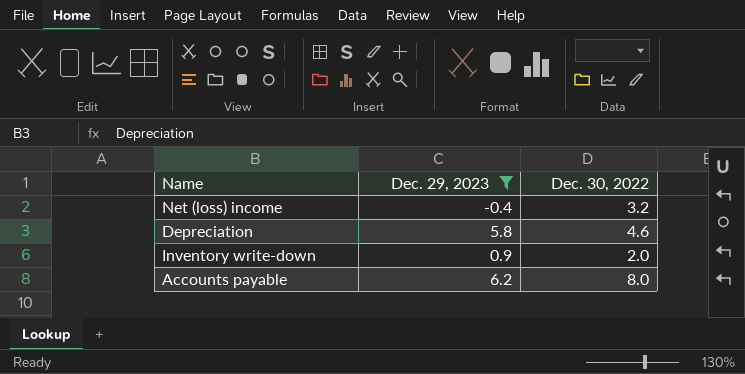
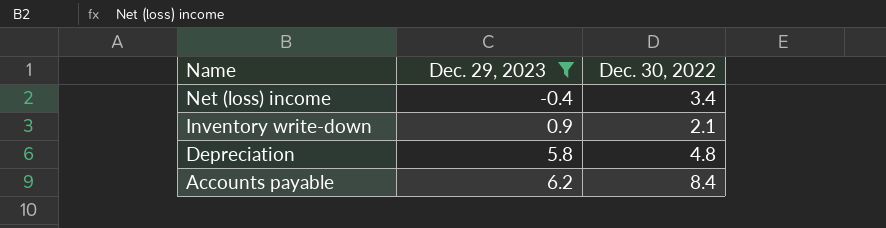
row order: none -> Name descending
Net (loss) income | Dec. 30, 2022: 3.2 -> 3.4
Inventory write-down | Dec. 30, 2022: 2.0 -> 2.1
Depreciation | Dec. 30, 2022: 4.6 -> 4.8
Accounts payable | Dec. 30, 2022: 8.0 -> 8.4

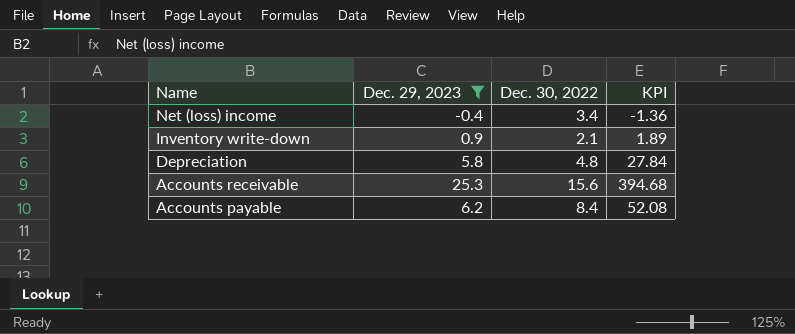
column KPI | formula: none -> [Dec. 29, 2023] * [Dec. 30, 2022]
row Accounts receivable: none -> 25.3 | 15.6 | 394.68

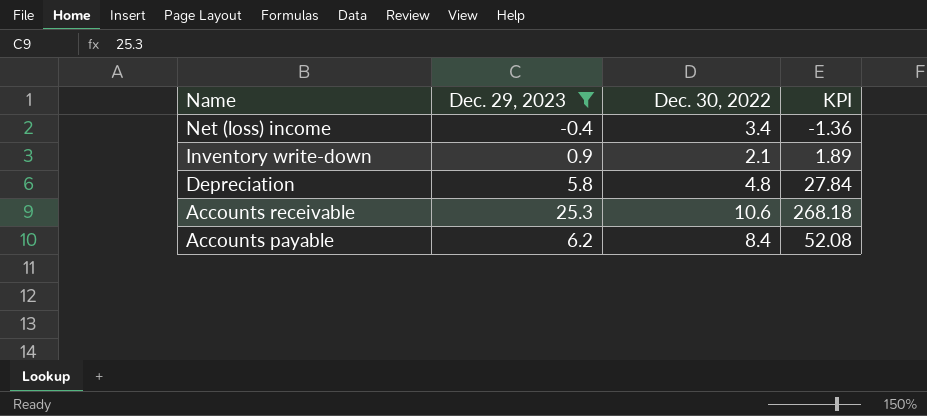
Accounts receivable | Dec. 30, 2022: 15.6 -> 10.6
Accounts receivable | KPI: 394.68 -> 268.18

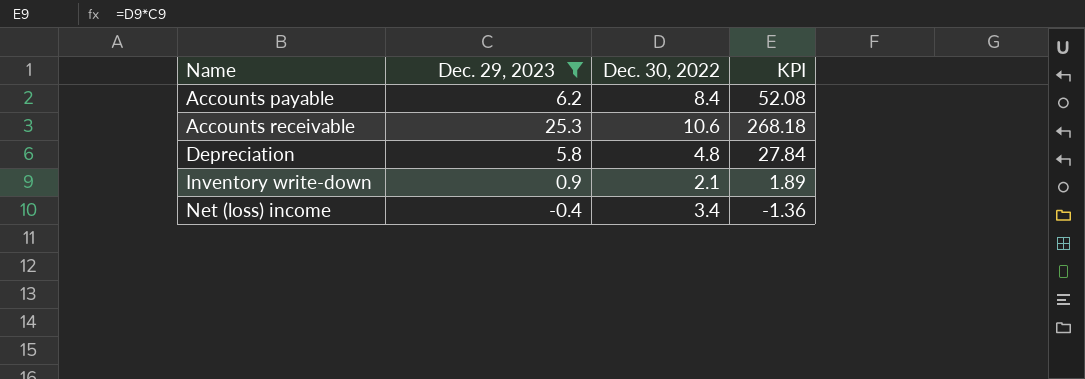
row order: Name descending -> Name ascending

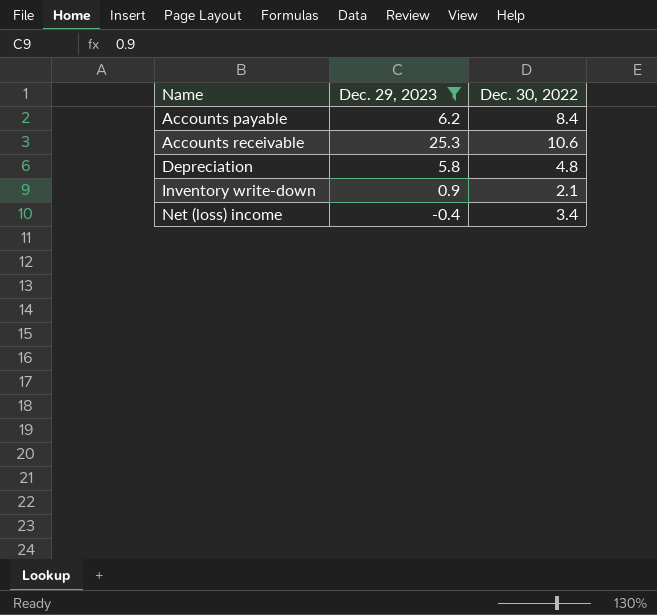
column KPI | formula: [Dec. 29, 2023] * [Dec. 30, 2022] -> none

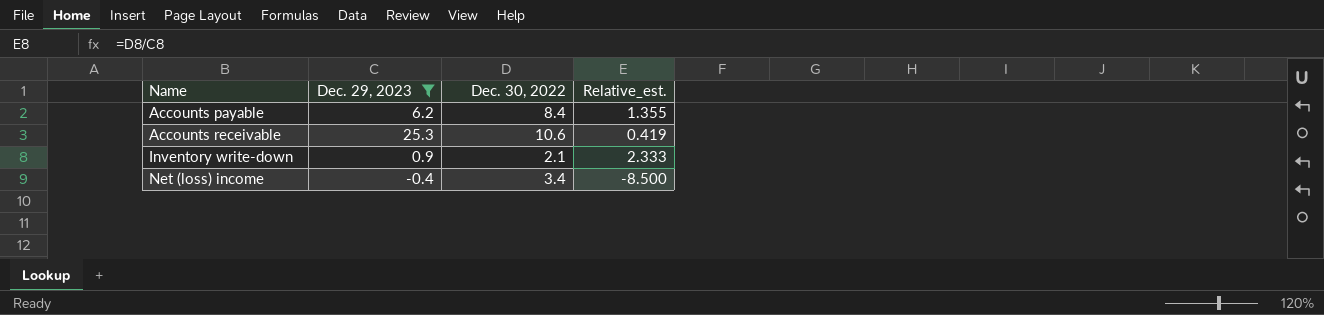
column Relative_est. | formula: none -> [Dec. 30, 2022] / [Dec. 29, 2023]
row Depreciation: 5.8 | 4.8 -> none

